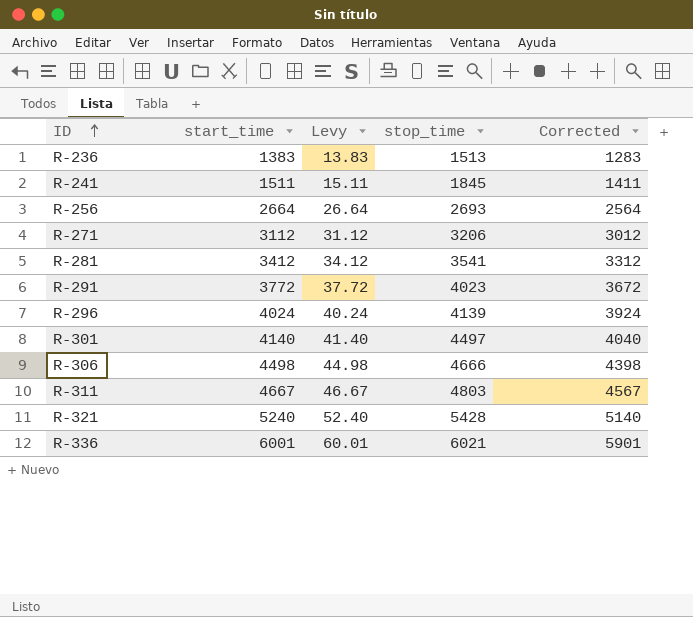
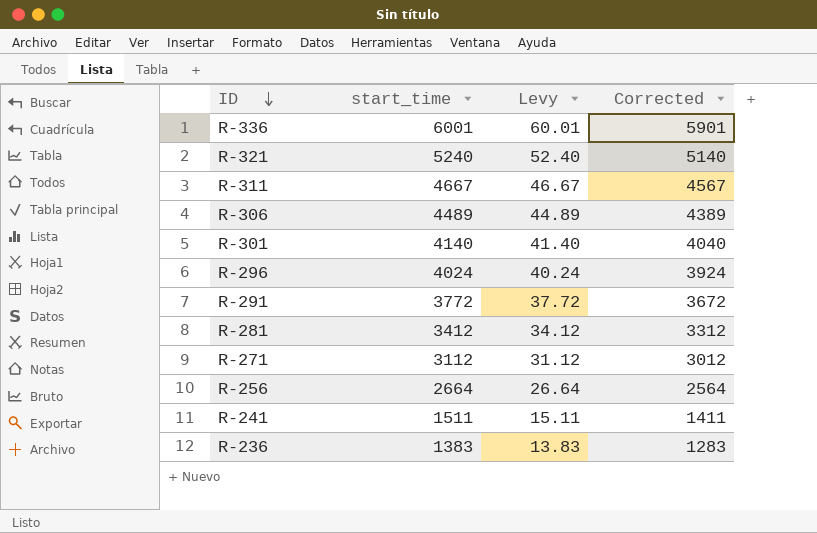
row order: ID ascending -> ID descending
column stop_time | position: 4 -> none
R-306 | start_time: 4498 -> 4489
R-306 | Levy: 44.98 -> 44.89
R-306 | Corrected: 4398 -> 4389

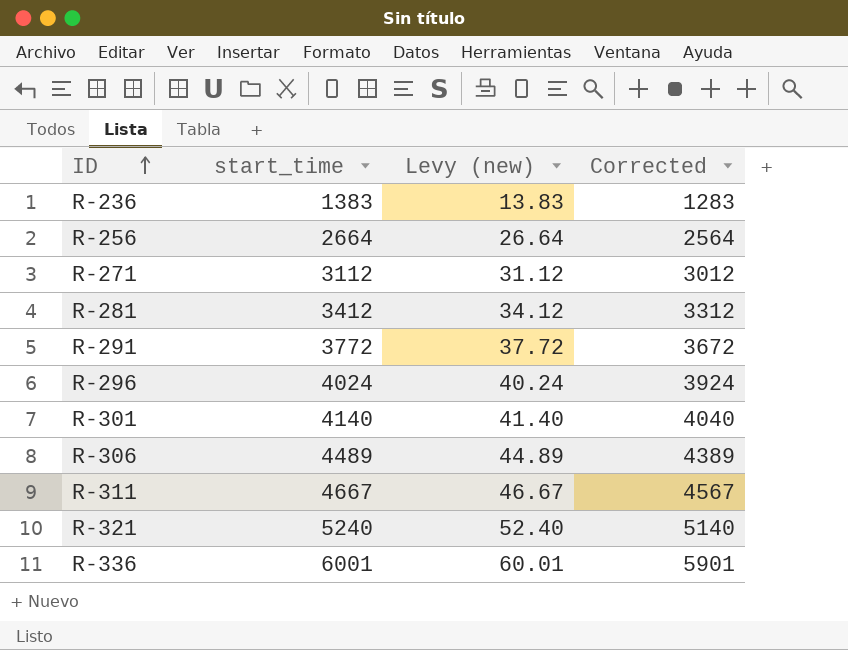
row order: ID descending -> ID ascending
column name: Levy -> Levy (new)
row R-241: 1511 | 15.11 | 1411 -> none

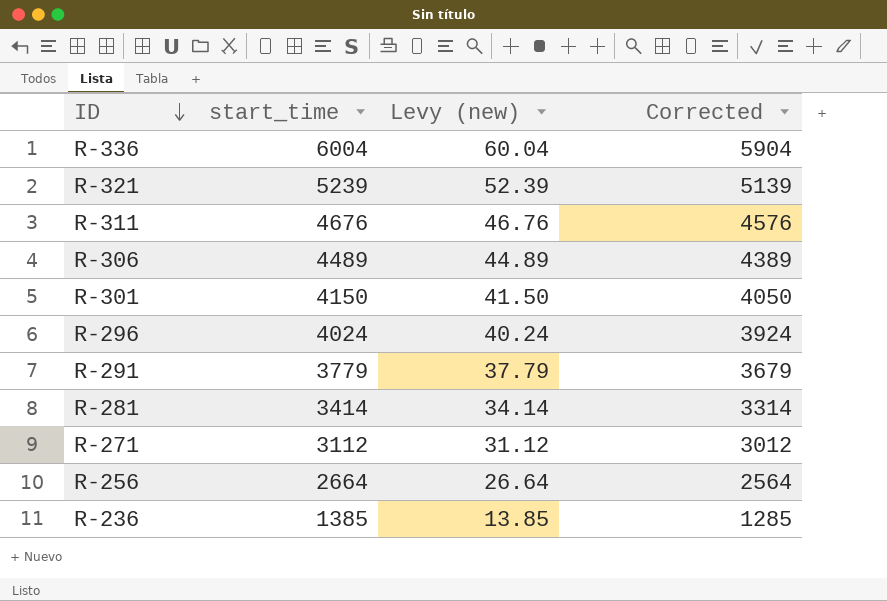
row order: ID ascending -> ID descending
R-336 | start_time: 6001 -> 6004
R-336 | Levy (new): 60.01 -> 60.04
R-336 | Corrected: 5901 -> 5904
R-321 | start_time: 5240 -> 5239
R-321 | Levy (new): 52.40 -> 52.39
R-321 | Corrected: 5140 -> 5139
R-311 | start_time: 4667 -> 4676
R-311 | Levy (new): 46.67 -> 46.76
R-311 | Corrected: 4567 -> 4576
R-301 | start_time: 4140 -> 4150
R-301 | Levy (new): 41.40 -> 41.50
R-301 | Corrected: 4040 -> 4050
R-291 | start_time: 3772 -> 3779
R-291 | Levy (new): 37.72 -> 37.79
R-291 | Corrected: 3672 -> 3679
R-281 | start_time: 3412 -> 3414
R-281 | Levy (new): 34.12 -> 34.14
R-281 | Corrected: 3312 -> 3314
R-236 | start_time: 1383 -> 1385
R-236 | Levy (new): 13.83 -> 13.85
R-236 | Corrected: 1283 -> 1285

